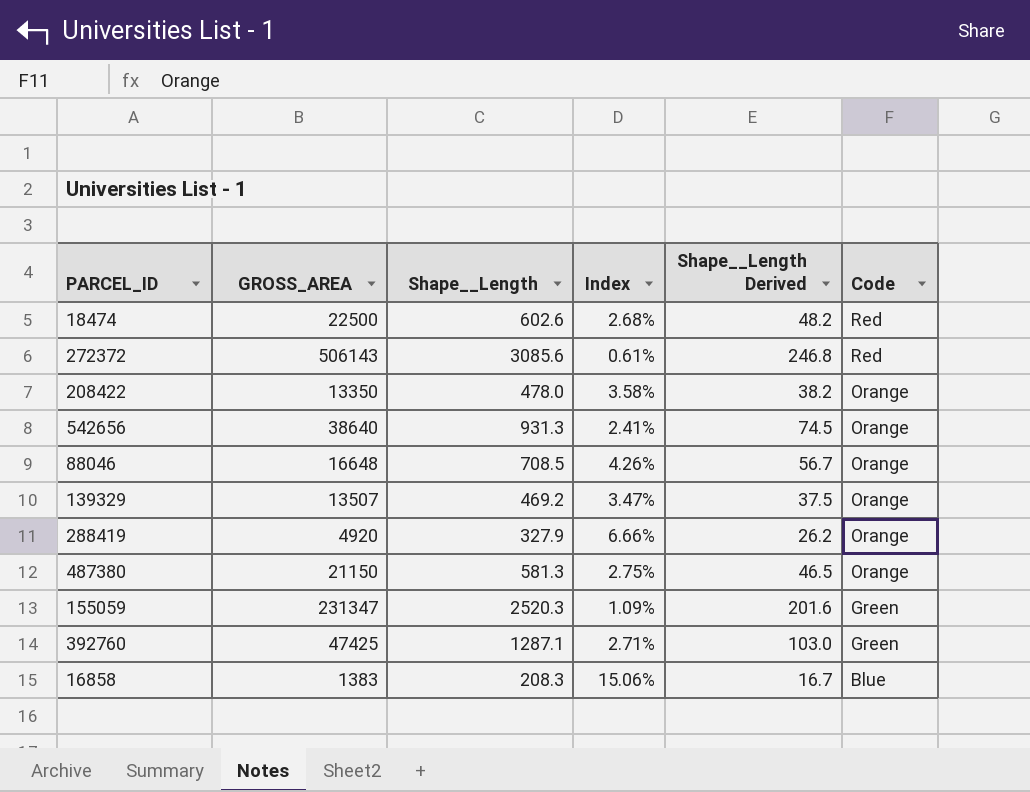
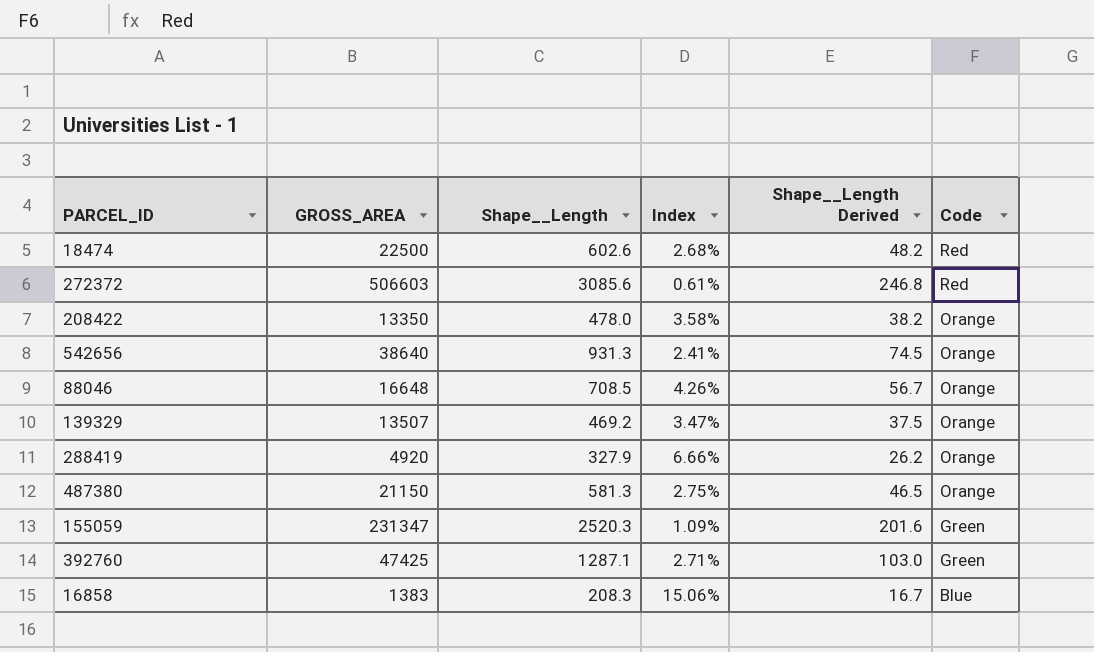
272372 | GROSS_AREA: 506143 -> 506603

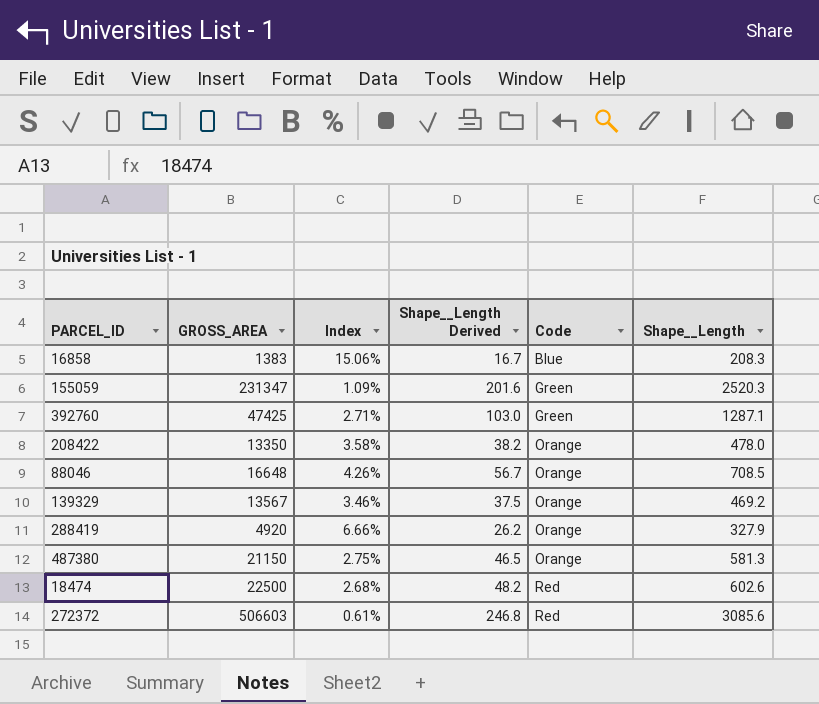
row order: Code descending -> Code ascending
column Shape__Length | position: 3 -> 6
row 542656: 38640 | 931.3 | 2.41% | 74.5 | Orange -> none
139329 | GROSS_AREA: 13507 -> 13567
139329 | Index: 3.47% -> 3.46%

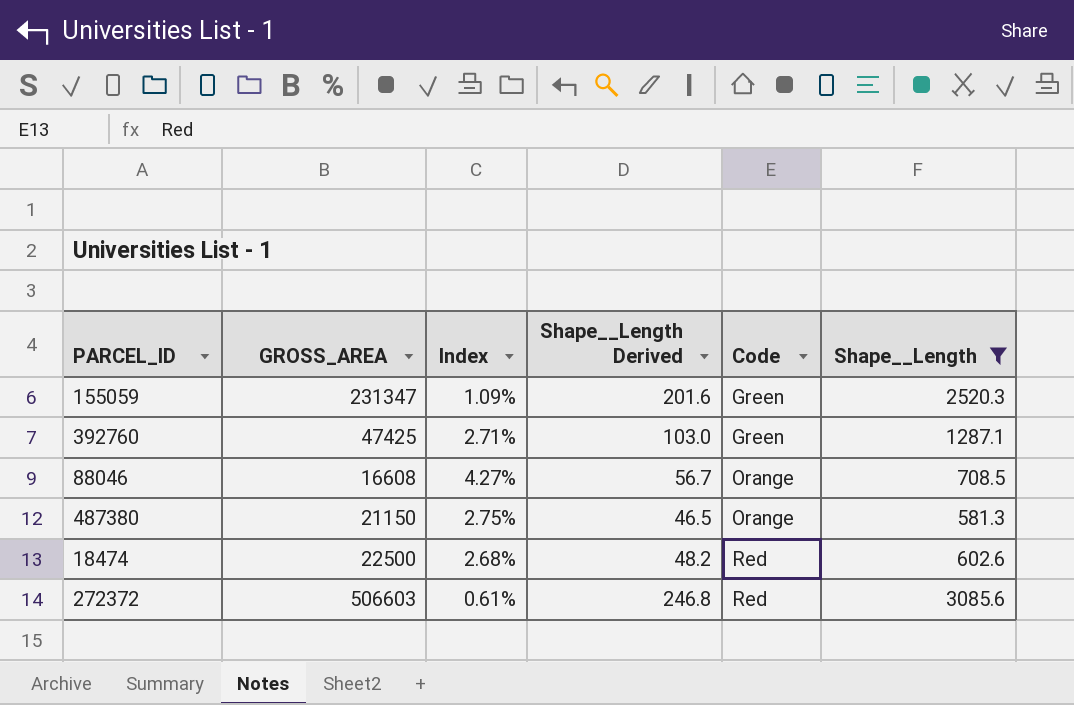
filter: none -> Shape__Length >= 581.3
88046 | GROSS_AREA: 16648 -> 16608
88046 | Index: 4.26% -> 4.27%

